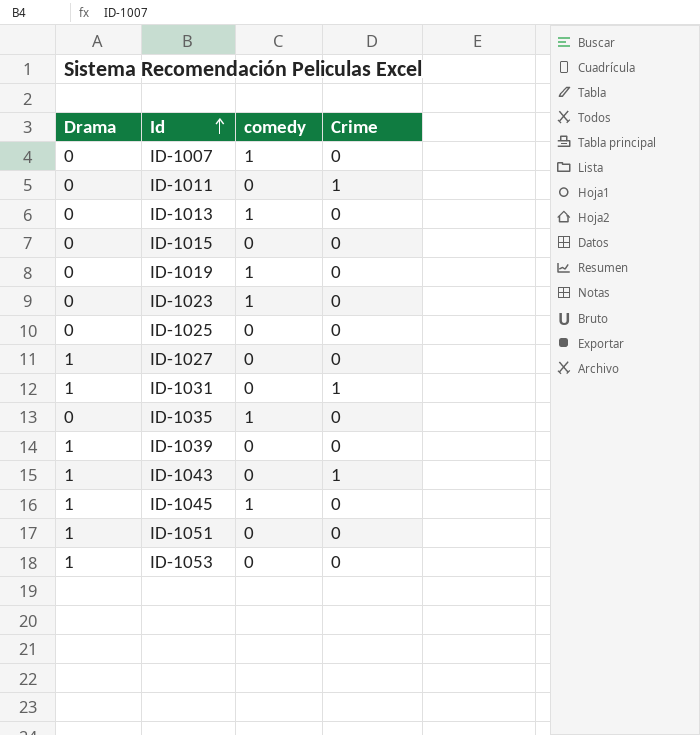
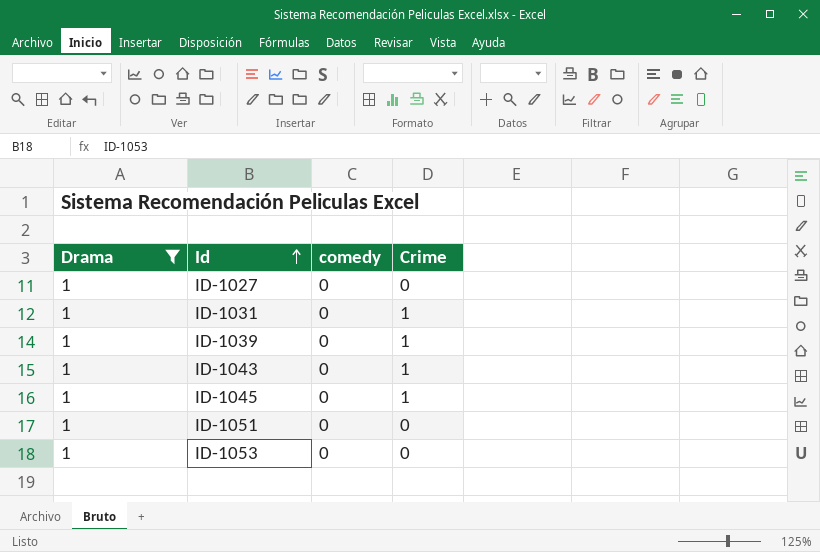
filter: none -> Drama = 1
ID-1039 | Crime: 0 -> 1
ID-1045 | comedy: 1 -> 0
ID-1045 | Crime: 0 -> 1

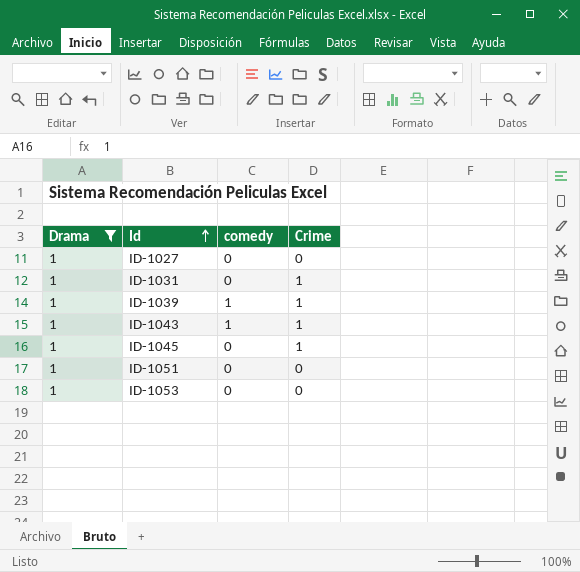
ID-1039 | comedy: 0 -> 1
ID-1043 | comedy: 0 -> 1

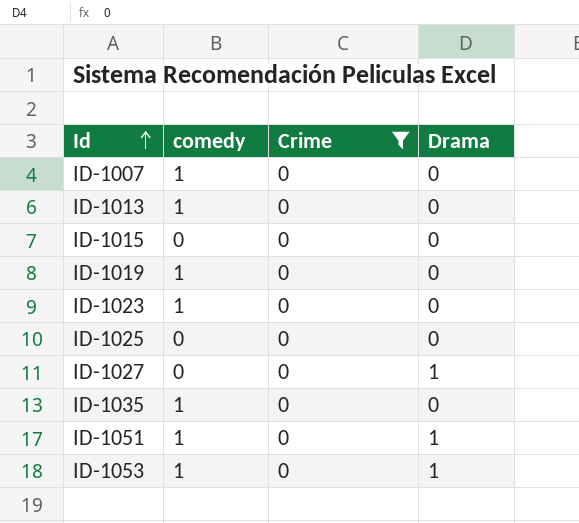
filter: Drama = 1 -> Crime = 0
column Drama | position: 1 -> 4
ID-1051 | comedy: 0 -> 1
ID-1053 | comedy: 0 -> 1

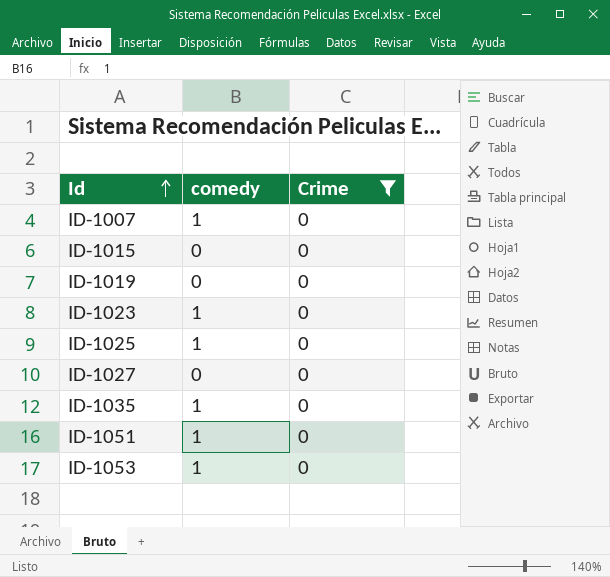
column Drama | position: 4 -> none
row ID-1013: 1 | 0 | 0 -> none
ID-1019 | comedy: 1 -> 0
ID-1025 | comedy: 0 -> 1

